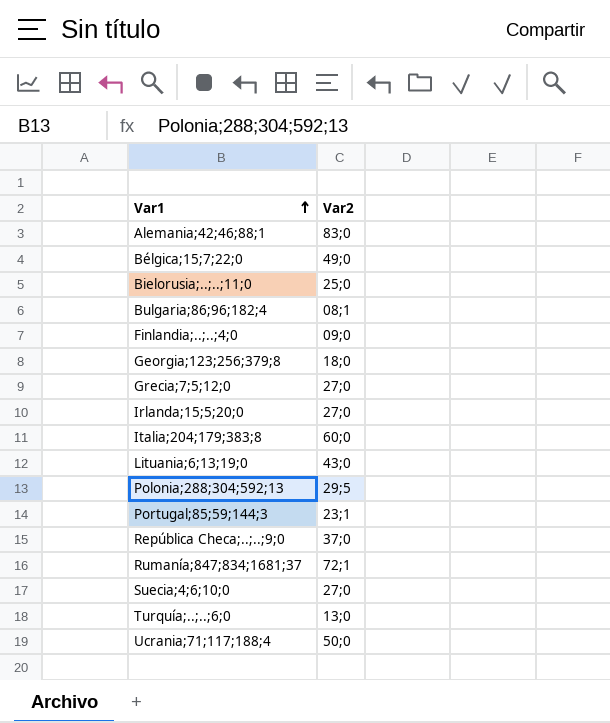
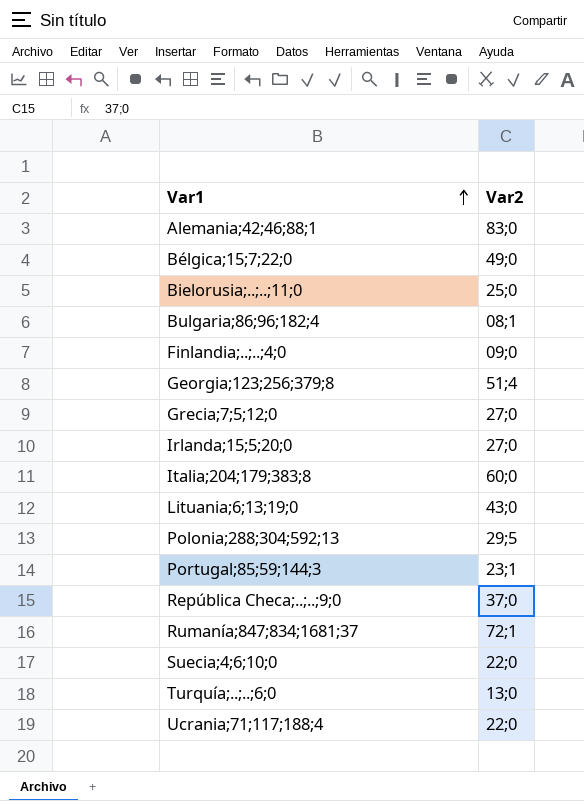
Georgia;123;256;379;8 | Var2: 18;0 -> 51;4
Suecia;4;6;10;0 | Var2: 27;0 -> 22;0
Ucrania;71;117;188;4 | Var2: 50;0 -> 22;0

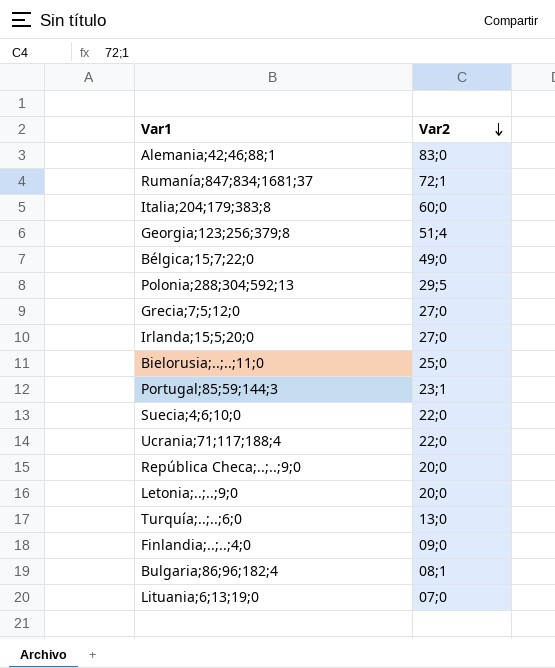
row order: Var1 ascending -> Var2 descending
República Checa;..;..;9;0 | Var2: 37;0 -> 20;0
row Letonia;..;..;9;0: none -> 20;0
Lituania;6;13;19;0 | Var2: 43;0 -> 07;0

